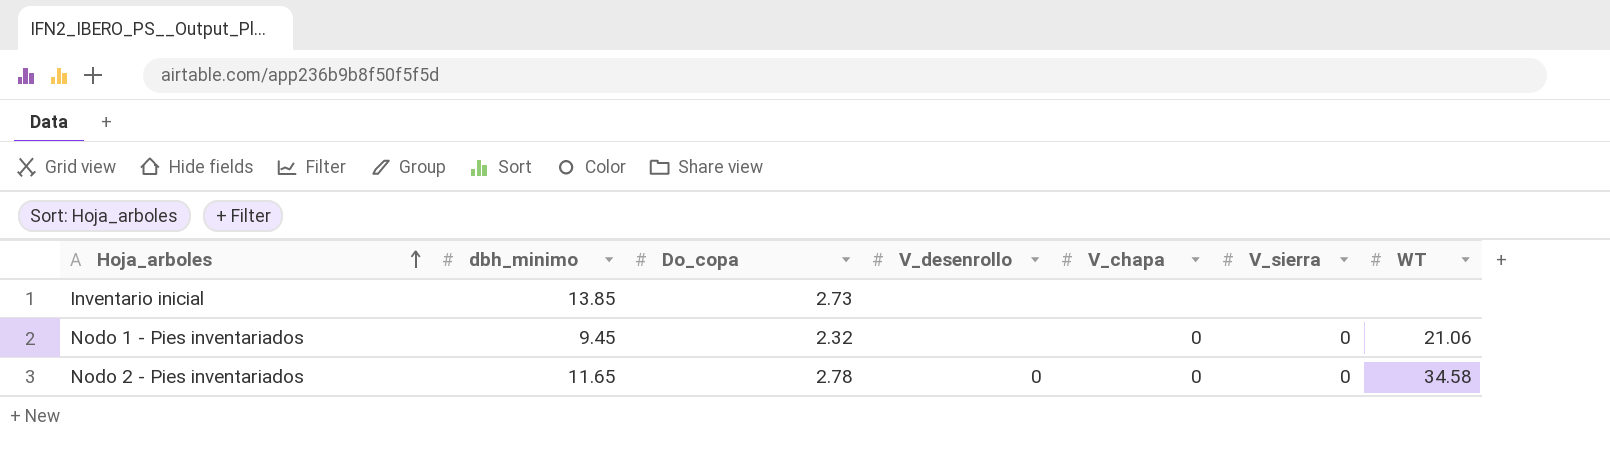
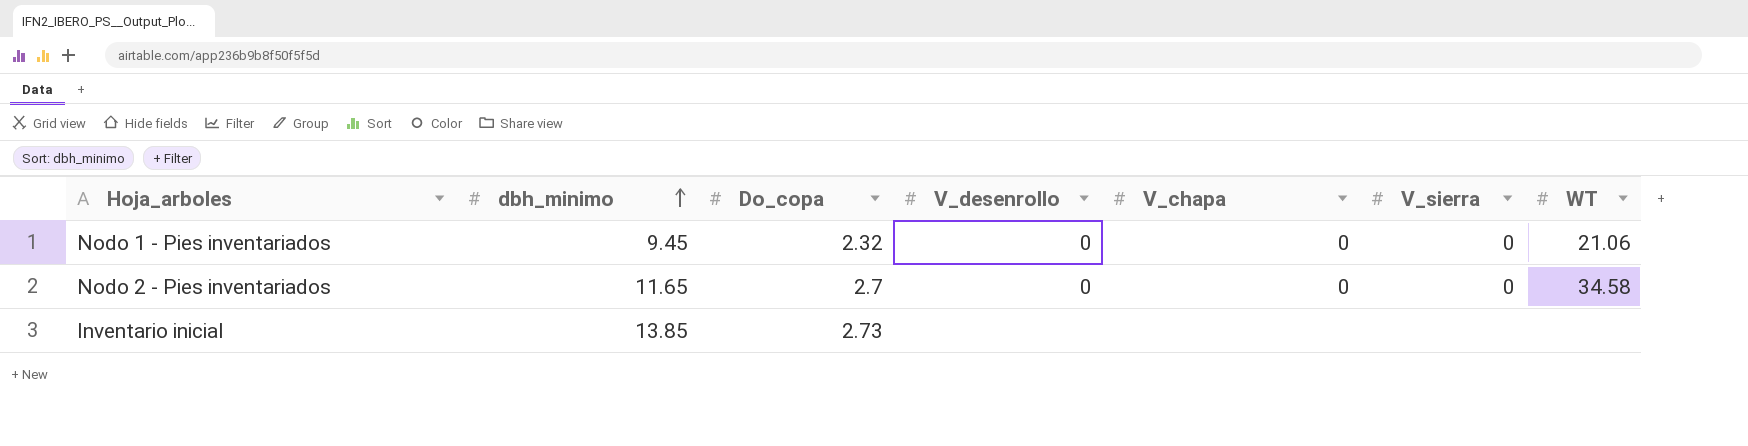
row order: Hoja_arboles ascending -> dbh_minimo ascending
Nodo 1 - Pies inventariados | V_desenrollo: none -> 0
Nodo 2 - Pies inventariados | Do_copa: 2.78 -> 2.7

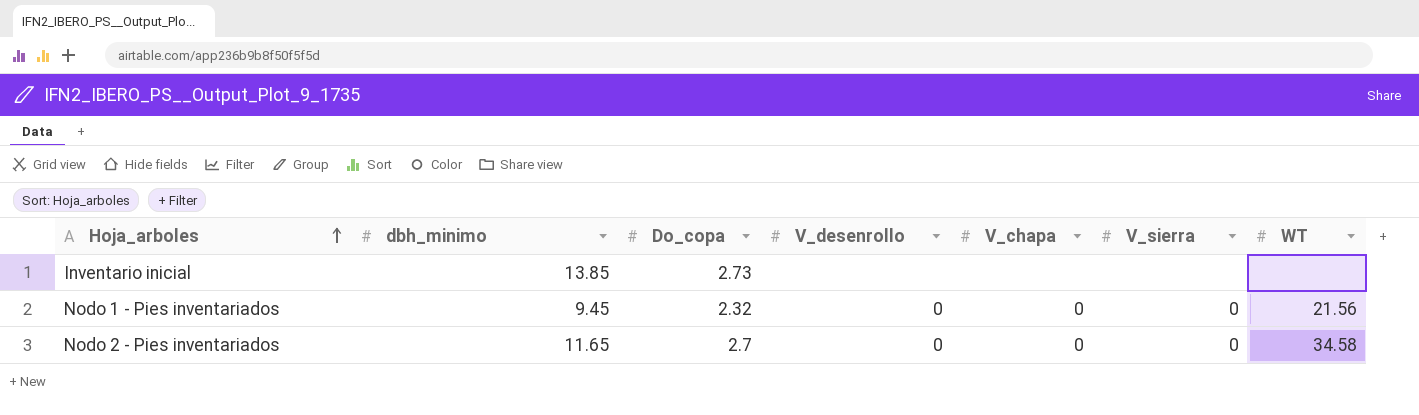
row order: dbh_minimo ascending -> Hoja_arboles ascending
Nodo 1 - Pies inventariados | WT: 21.06 -> 21.56

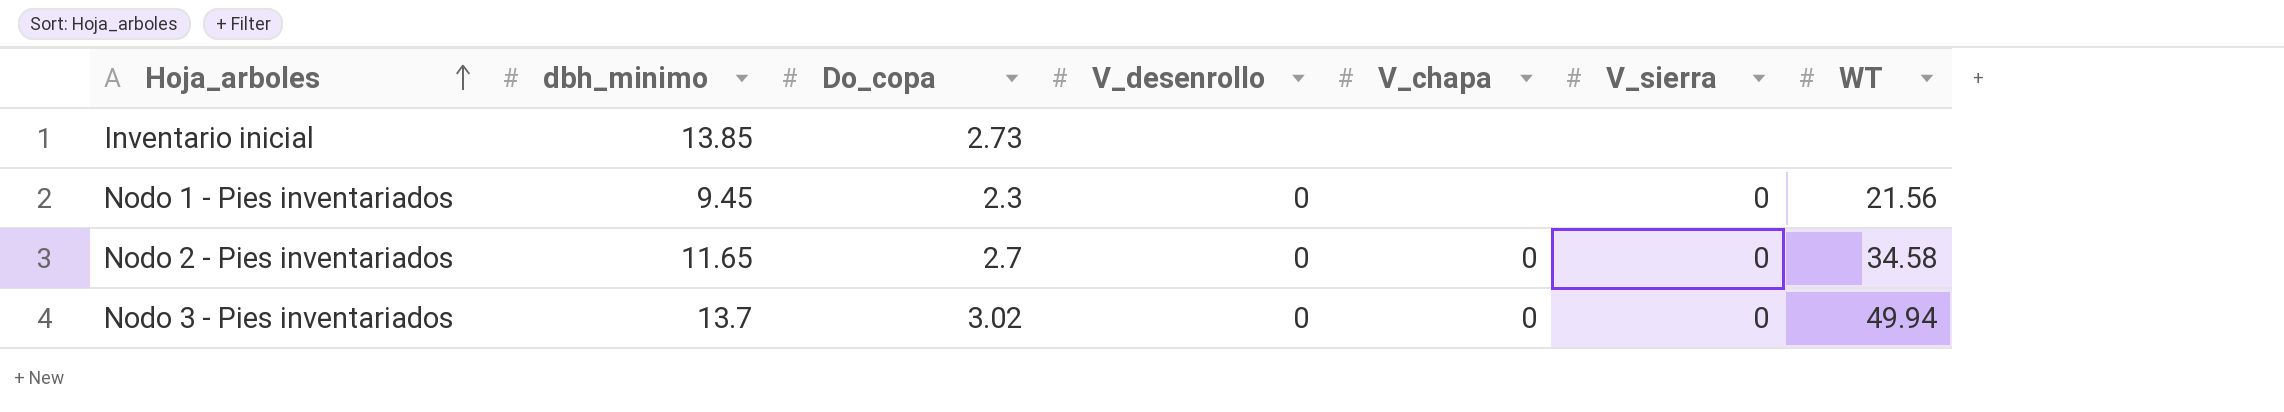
Nodo 1 - Pies inventariados | Do_copa: 2.32 -> 2.3
Nodo 1 - Pies inventariados | V_chapa: 0 -> none
row Nodo 3 - Pies inventariados: none -> 13.7 | 3.02 | 0 | 0 | 0 | 49.94

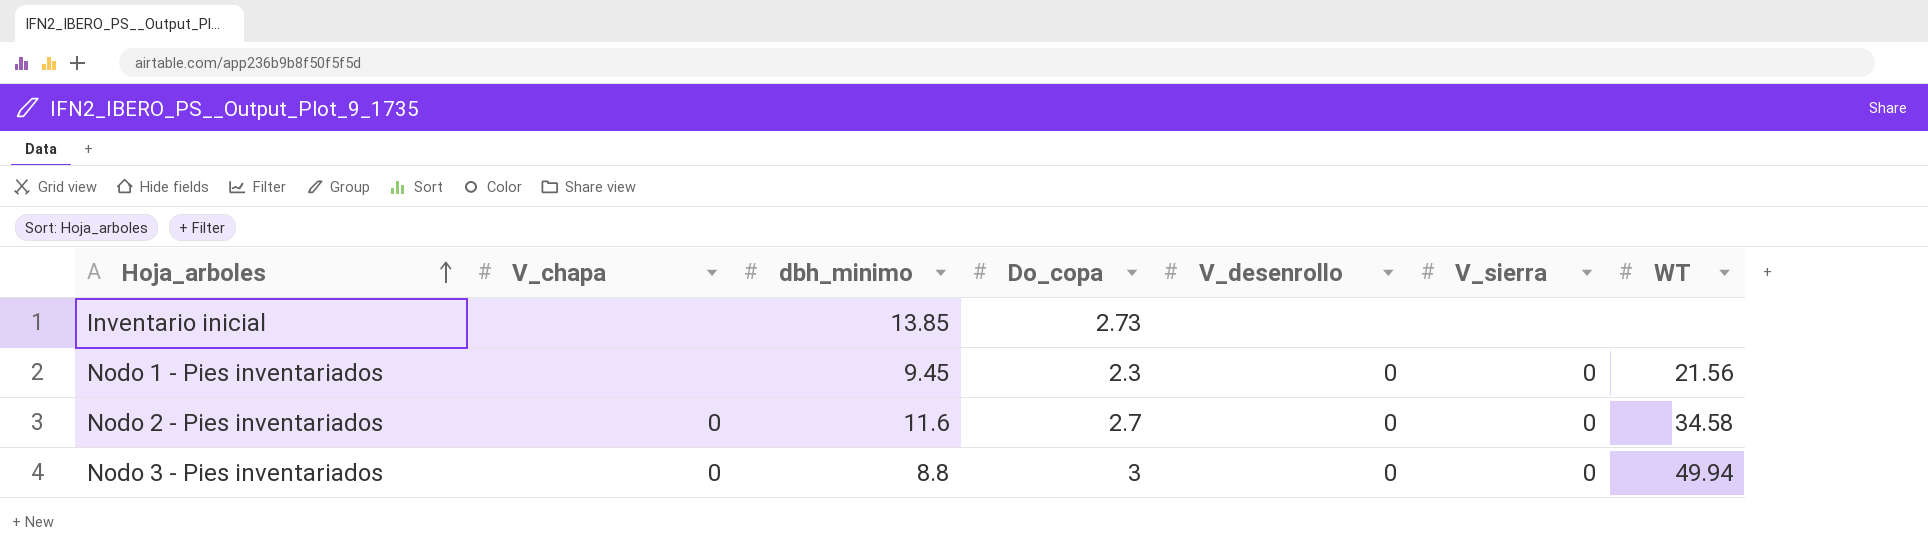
column V_chapa | position: 5 -> 2
Nodo 2 - Pies inventariados | dbh_minimo: 11.65 -> 11.6
Nodo 3 - Pies inventariados | dbh_minimo: 13.7 -> 8.8
Nodo 3 - Pies inventariados | Do_copa: 3.02 -> 3

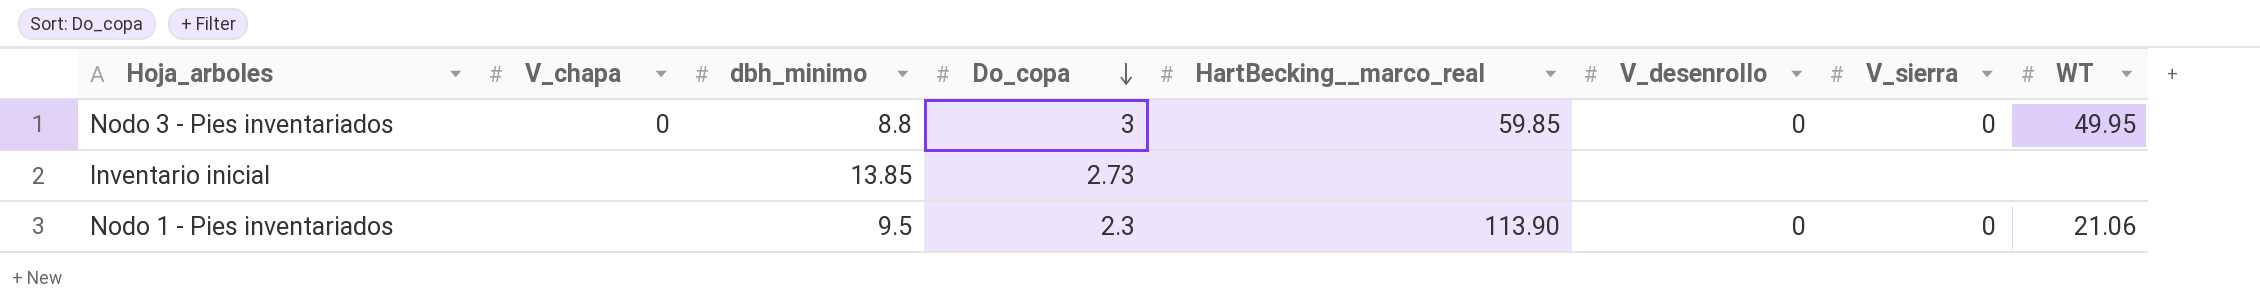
row order: Hoja_arboles ascending -> Do_copa descending
column HartBecking__marco_real | position: none -> 5
row Nodo 2 - Pies inventariados: 0 | 11.6 | 2.7 | 0 | 0 | 34.58 -> none
Nodo 3 - Pies inventariados | WT: 49.94 -> 49.95
Nodo 1 - Pies inventariados | dbh_minimo: 9.45 -> 9.5
Nodo 1 - Pies inventariados | WT: 21.56 -> 21.06

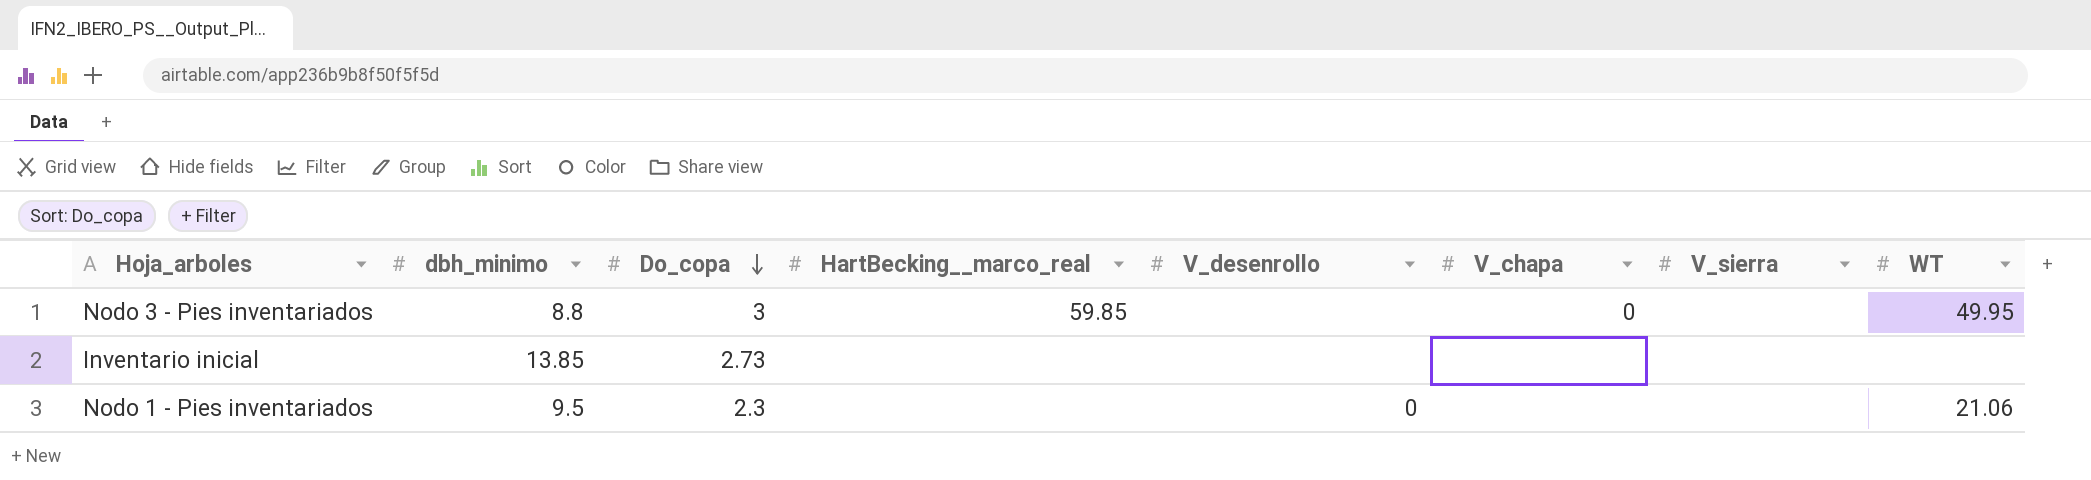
column V_chapa | position: 2 -> 6
Nodo 3 - Pies inventariados | V_desenrollo: 0 -> none
Nodo 3 - Pies inventariados | V_sierra: 0 -> none
Nodo 1 - Pies inventariados | HartBecking__marco_real: 113.90 -> none
Nodo 1 - Pies inventariados | V_sierra: 0 -> none

